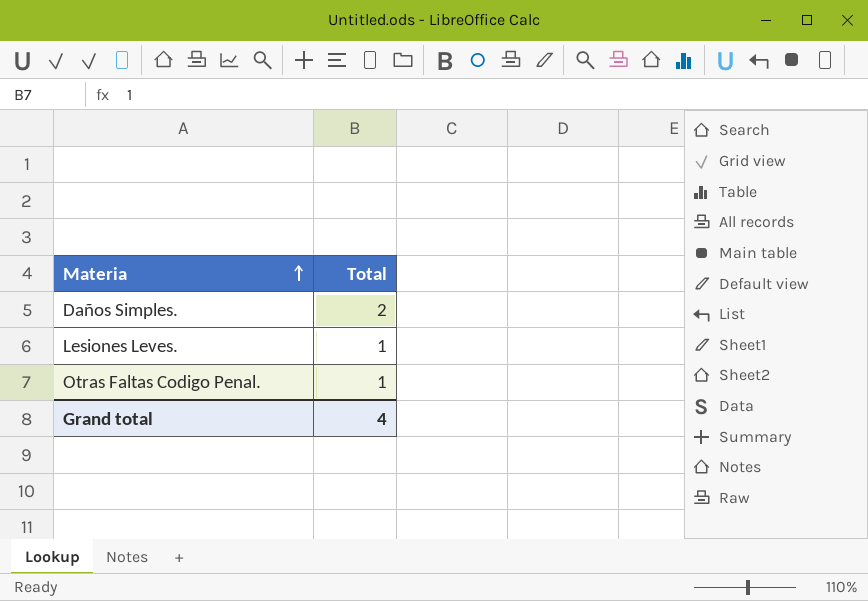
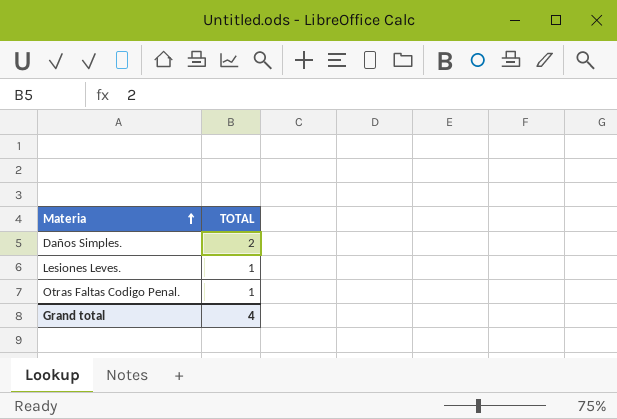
column name: Total -> TOTAL

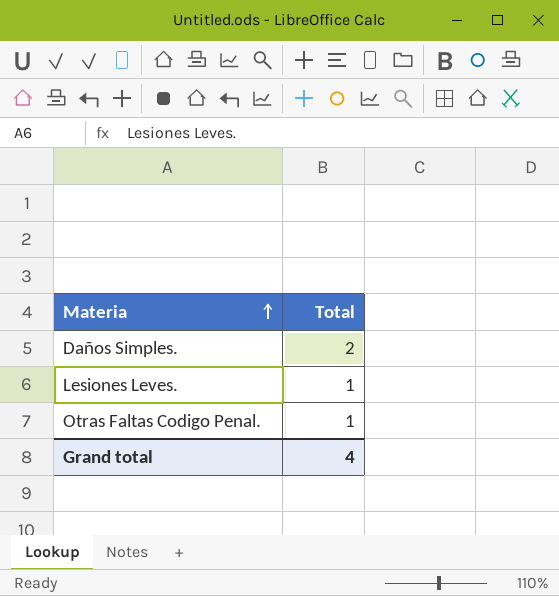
column name: TOTAL -> Total

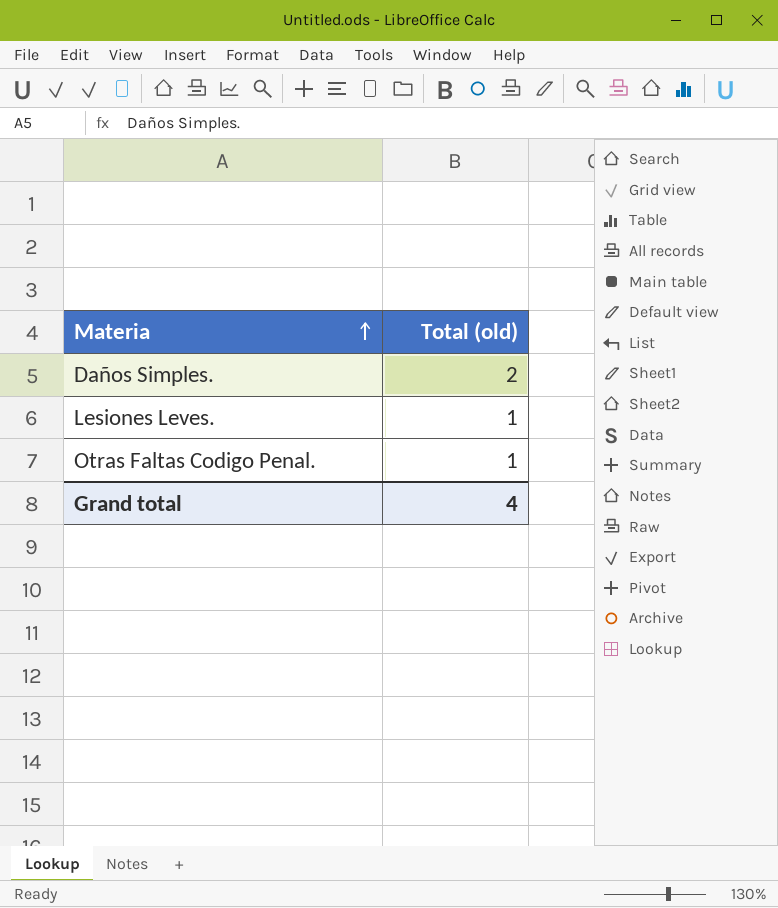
column name: Total -> Total (old)

